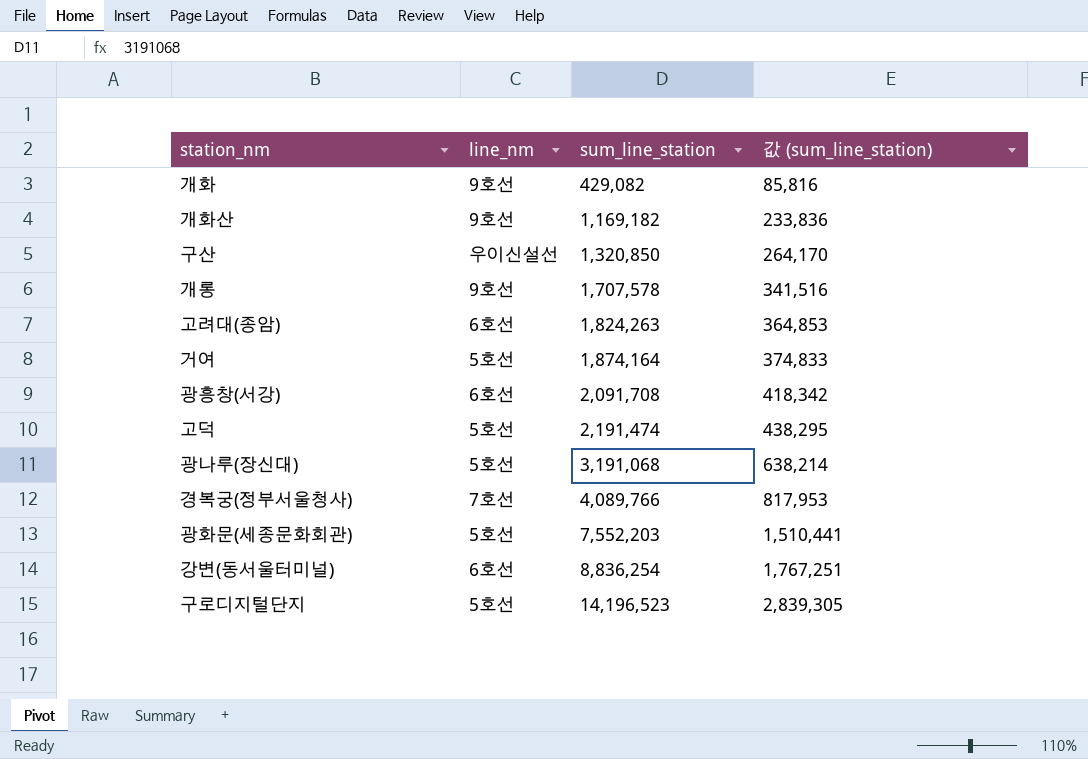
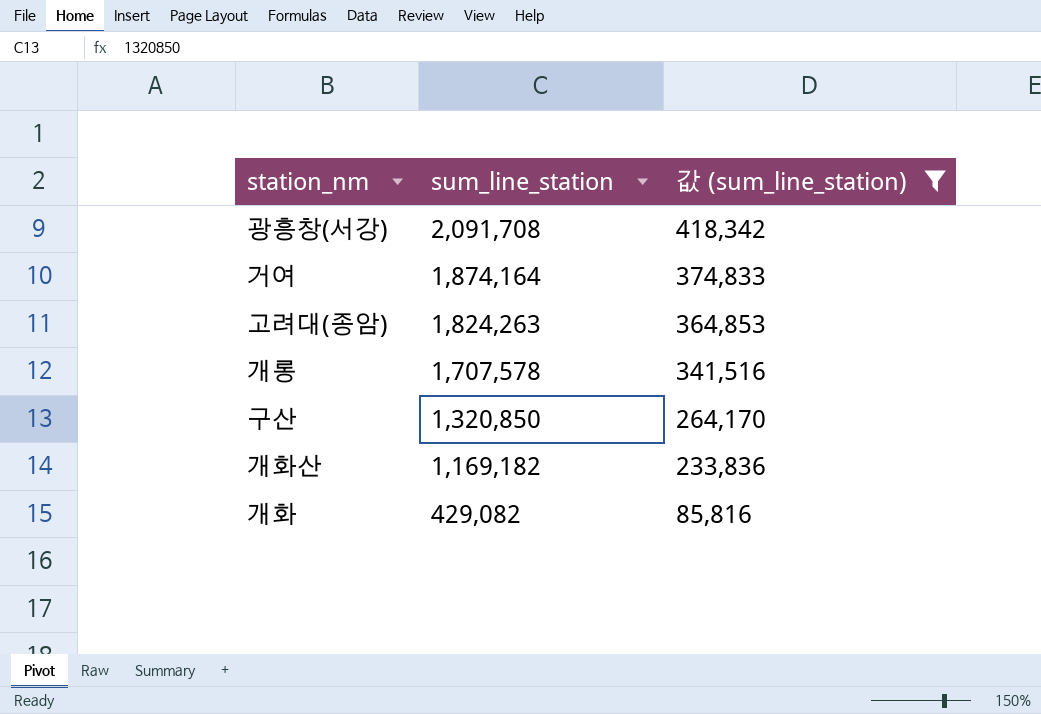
filter: none -> 값 (sum_line_station) <= 418,342
row order: sum_line_station ascending -> sum_line_station descending
column line_nm | position: 2 -> none

